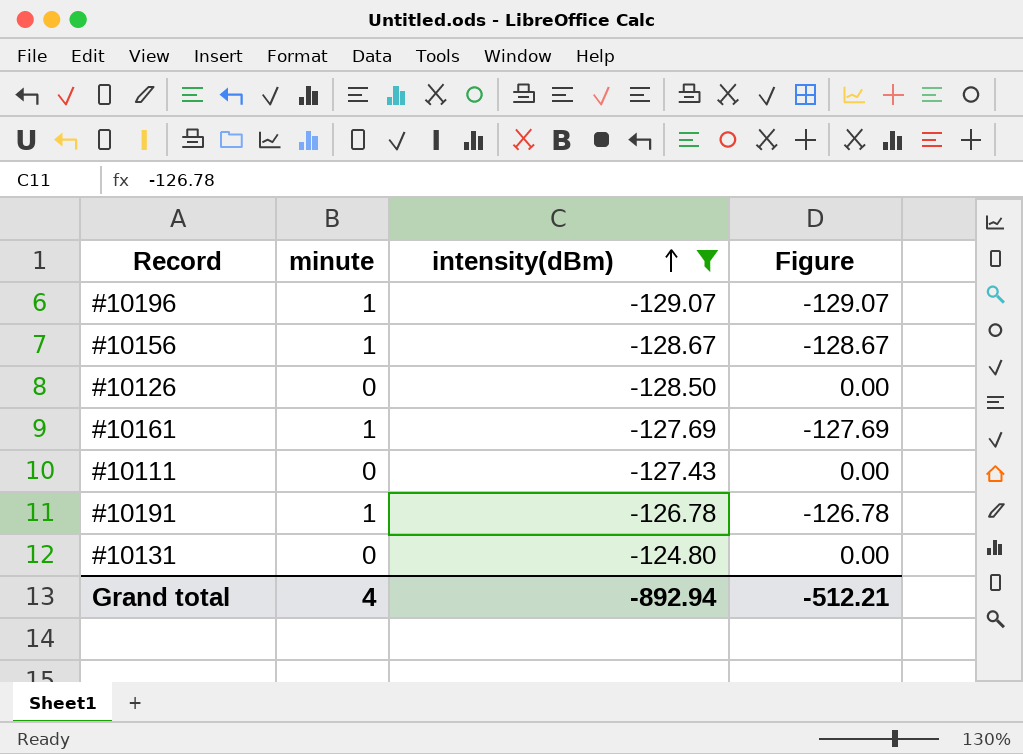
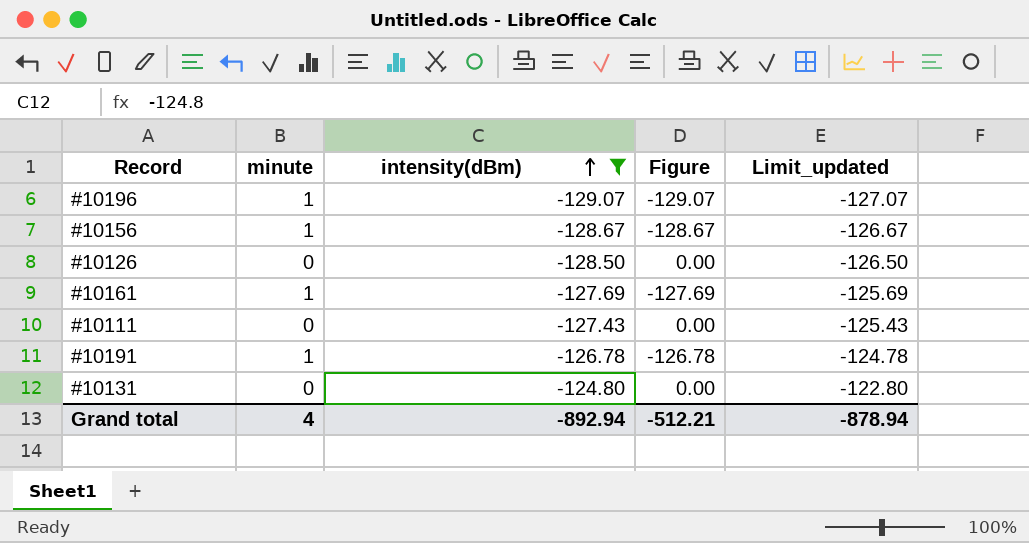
column Limit_updated | formula: none -> [intensity(dBm)] + 2

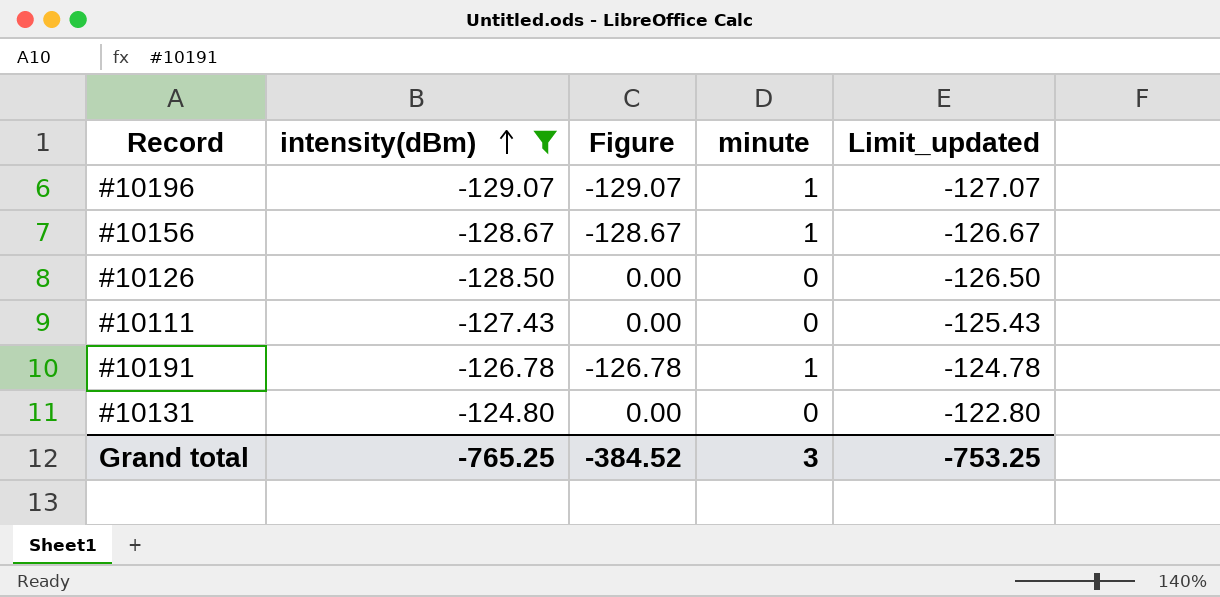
column minute | position: 2 -> 4
row #10161: 1 | -127.69 | -127.69 | -125.69 -> none
Grand total | intensity(dBm): -892.94 -> -765.25
Grand total | Figure: -512.21 -> -384.52
Grand total | minute: 4 -> 3
Grand total | Limit_updated: -878.94 -> -753.25

